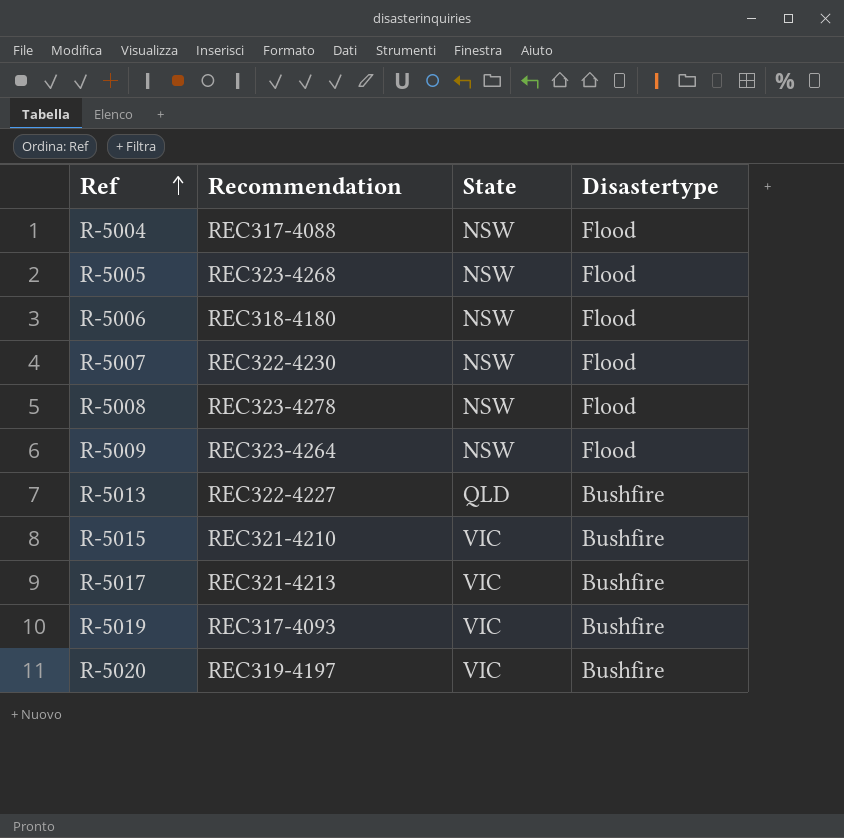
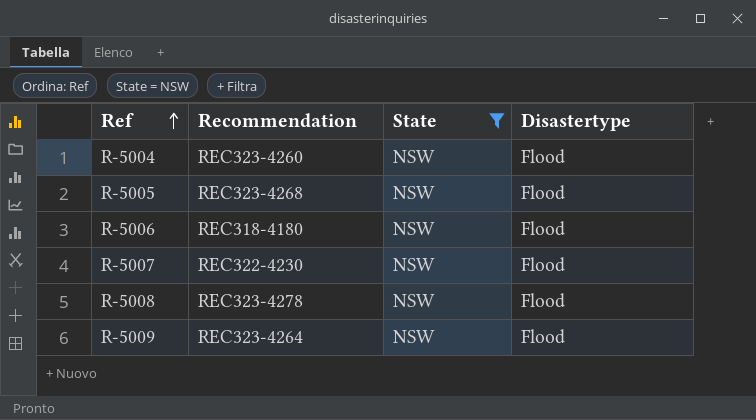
filter: none -> State = NSW
R-5004 | Recommendation: REC317-4088 -> REC323-4260

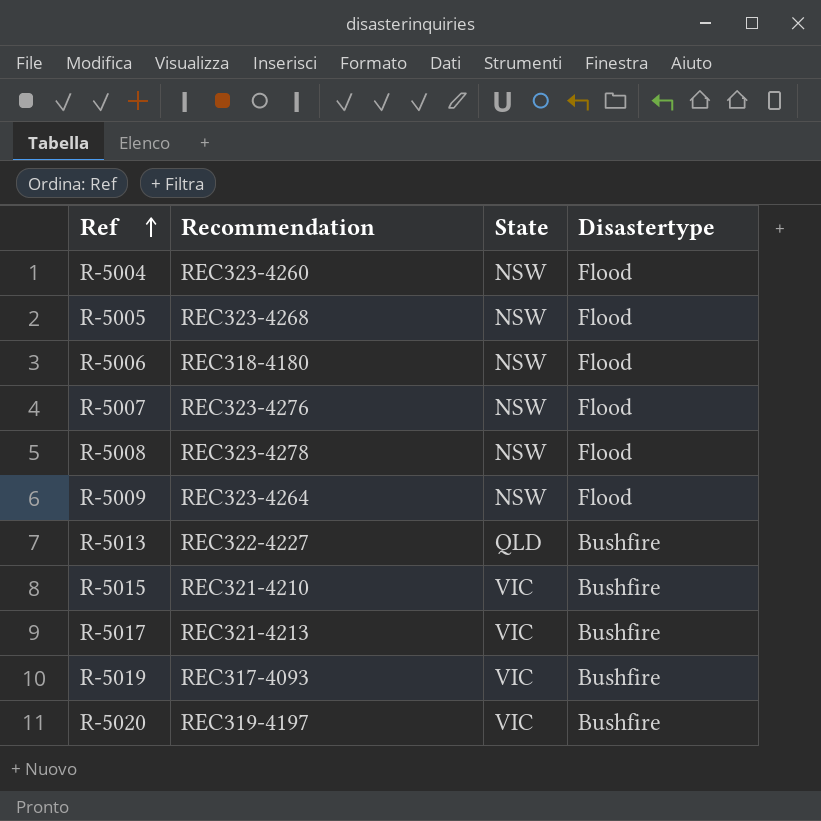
filter: State = NSW -> none
R-5007 | Recommendation: REC322-4230 -> REC323-4276

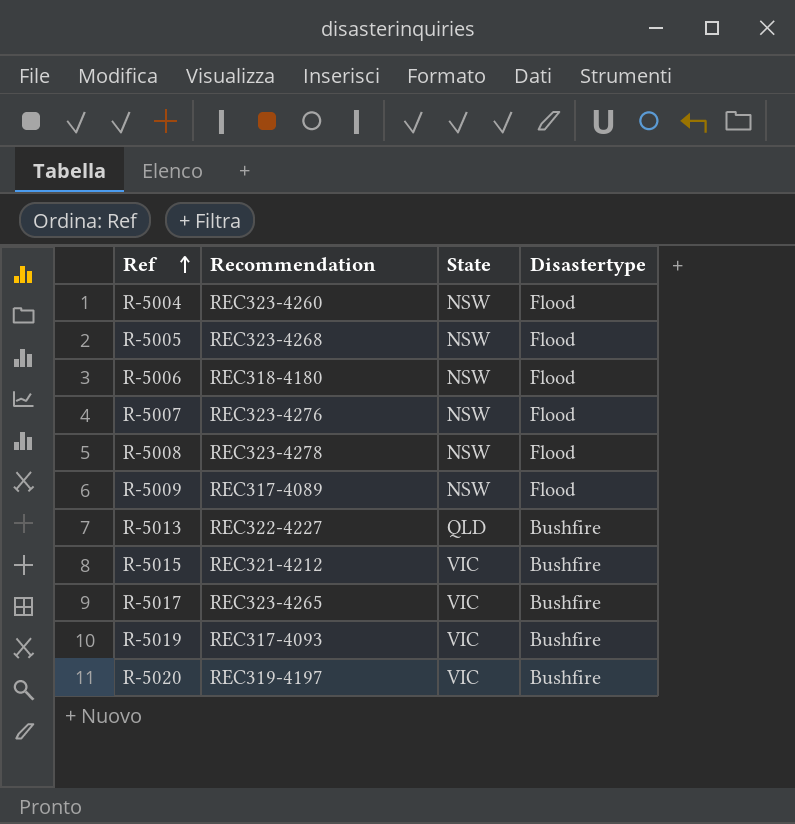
R-5009 | Recommendation: REC323-4264 -> REC317-4089
R-5015 | Recommendation: REC321-4210 -> REC321-4212
R-5017 | Recommendation: REC321-4213 -> REC323-4265

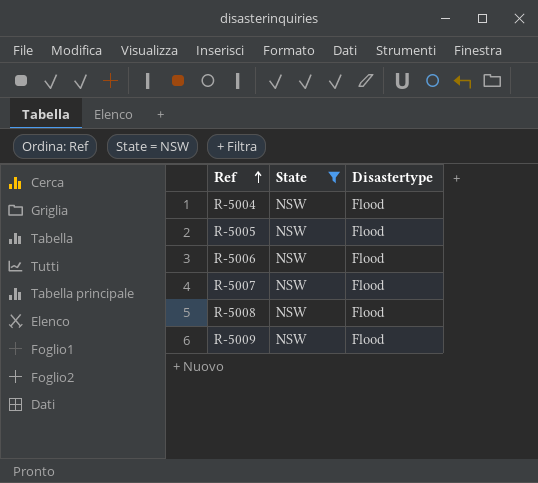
filter: none -> State = NSW
column Recommendation | position: 2 -> none

